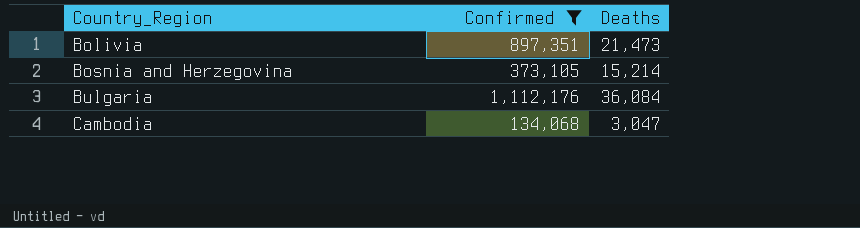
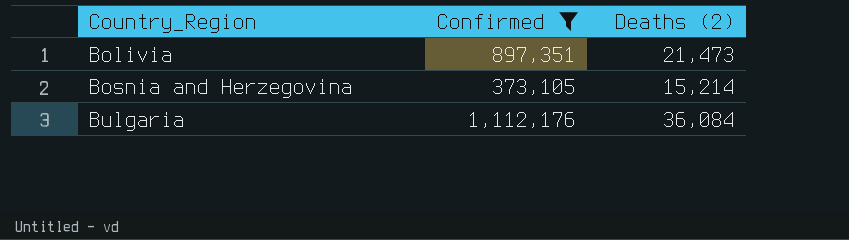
column name: Deaths -> Deaths (2)
row Cambodia: 134,068 | 3,047 -> none

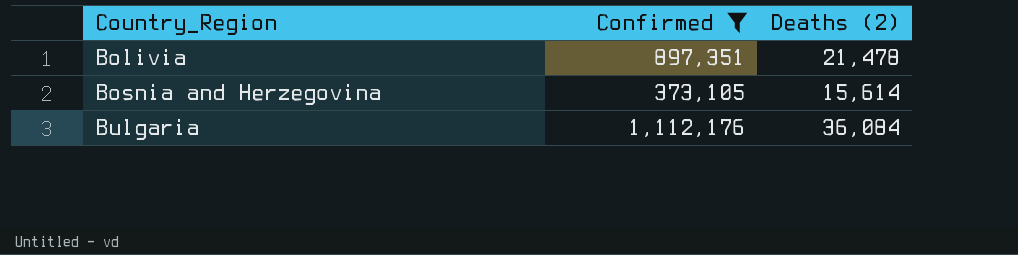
Bolivia | Deaths (2): 21,473 -> 21,478
Bosnia and Herzegovina | Deaths (2): 15,214 -> 15,614

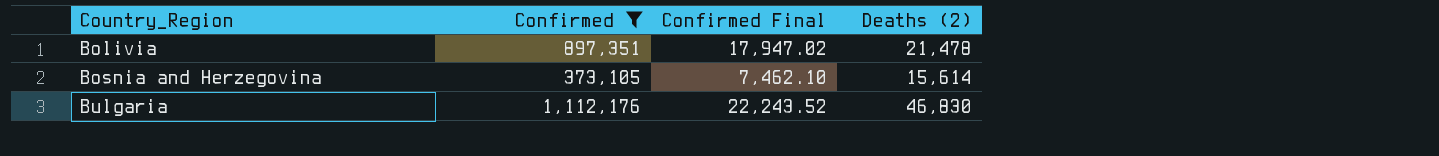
column Confirmed Final | formula: none -> [Confirmed] * 0.02
Bulgaria | Deaths (2): 36,084 -> 46,830

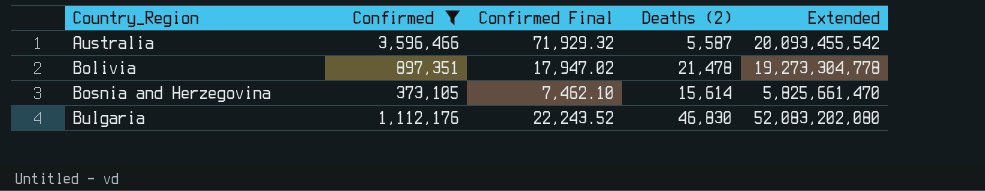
column Extended | formula: none -> [Confirmed] * [Deaths (2)]
row Australia: none -> 3,596,466 | 71,929.32 | 5,587 | 20,093,455,542

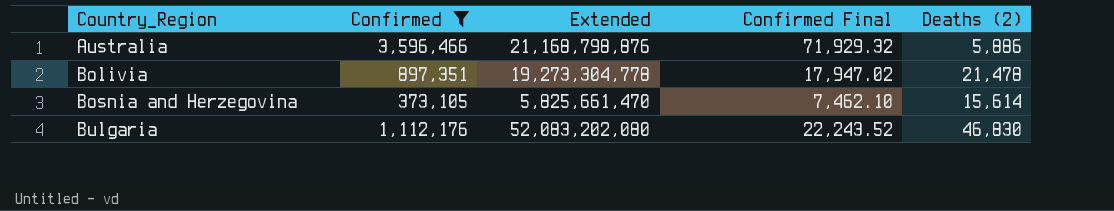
column Extended | position: 5 -> 3
Australia | Extended: 20,093,455,542 -> 21,168,798,876
Australia | Deaths (2): 5,587 -> 5,886

